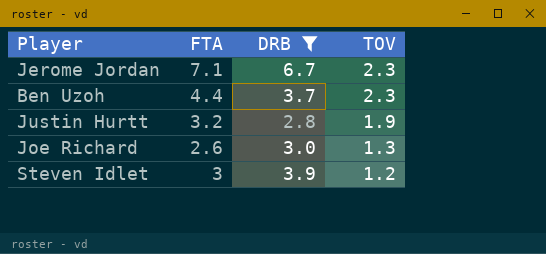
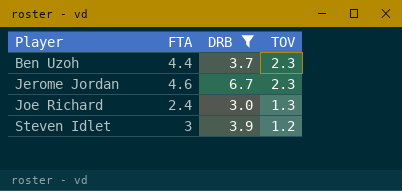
row order: TOV descending -> Player ascending
row Justin Hurtt: 3.2 | 2.8 | 1.9 -> none
Jerome Jordan | FTA: 7.1 -> 4.6
Joe Richard | FTA: 2.6 -> 2.4

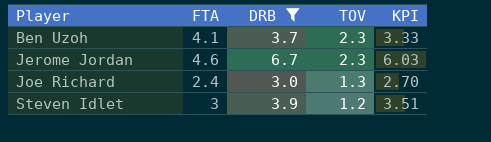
column KPI | formula: none -> [DRB] * 0.9
Ben Uzoh | FTA: 4.4 -> 4.1

